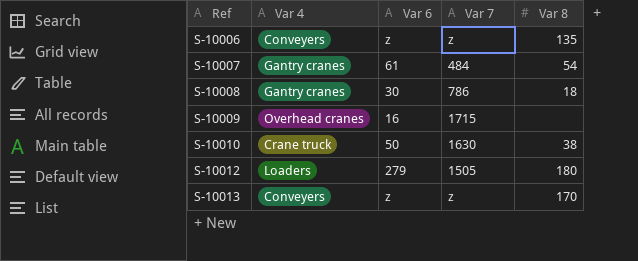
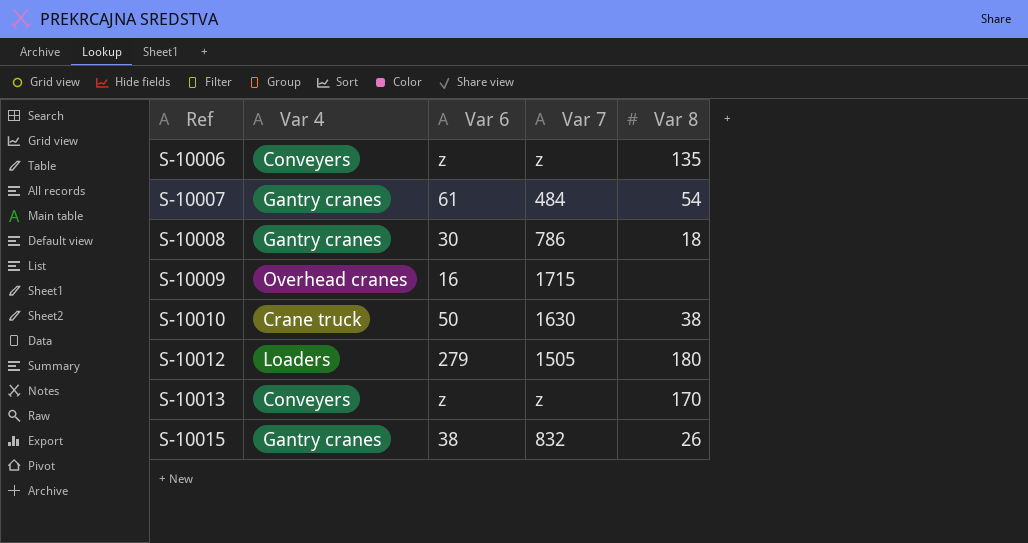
row S-10015: none -> Gantry cranes | 38 | 832 | 26

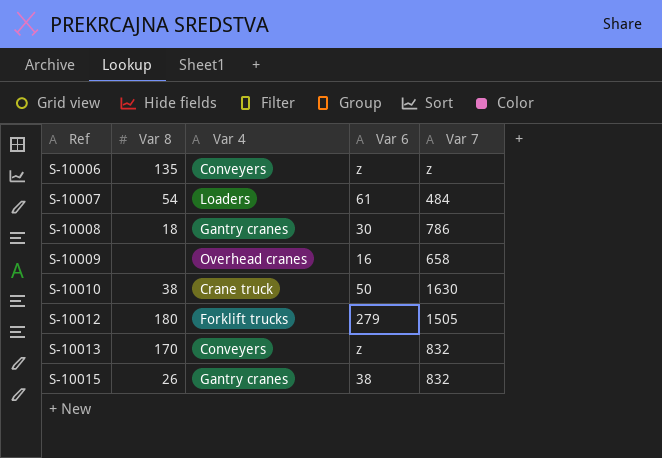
column Var 8 | position: 5 -> 2
S-10007 | Var 4: Gantry cranes -> Loaders
S-10009 | Var 7: 1715 -> 658
S-10012 | Var 4: Loaders -> Forklift trucks
S-10013 | Var 7: z -> 832

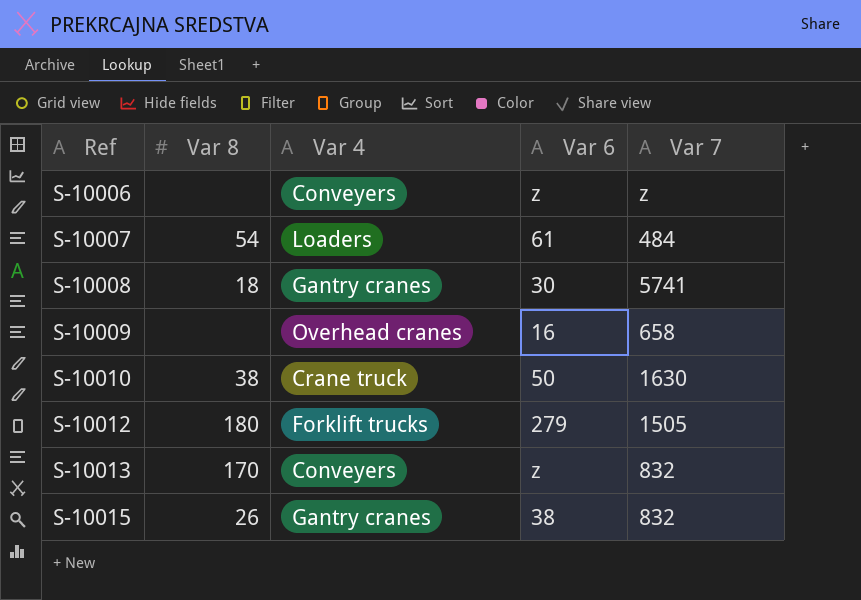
S-10006 | Var 8: 135 -> none
S-10008 | Var 7: 786 -> 5741

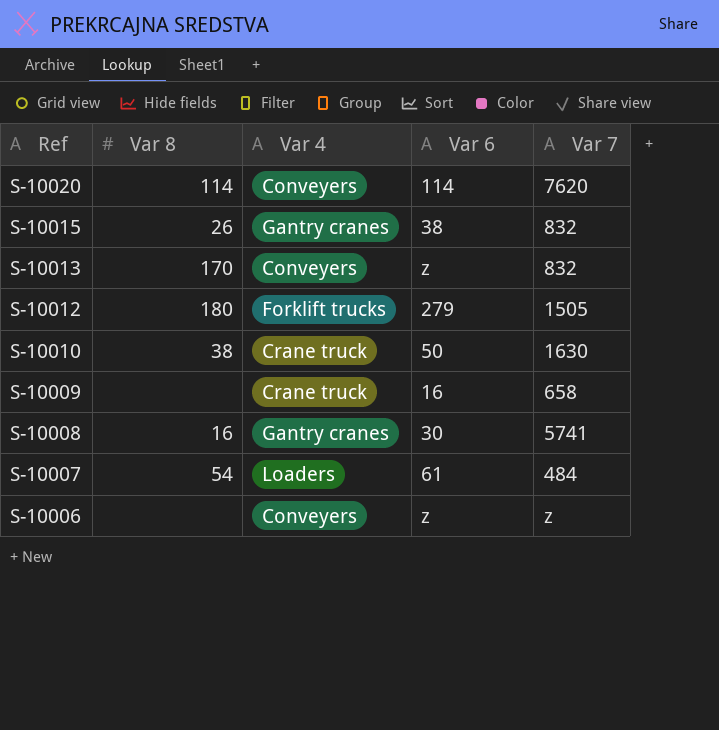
row order: Ref ascending -> Ref descending
row S-10020: none -> 114 | Conveyers | 114 | 7620
S-10009 | Var 4: Overhead cranes -> Crane truck
S-10008 | Var 8: 18 -> 16

